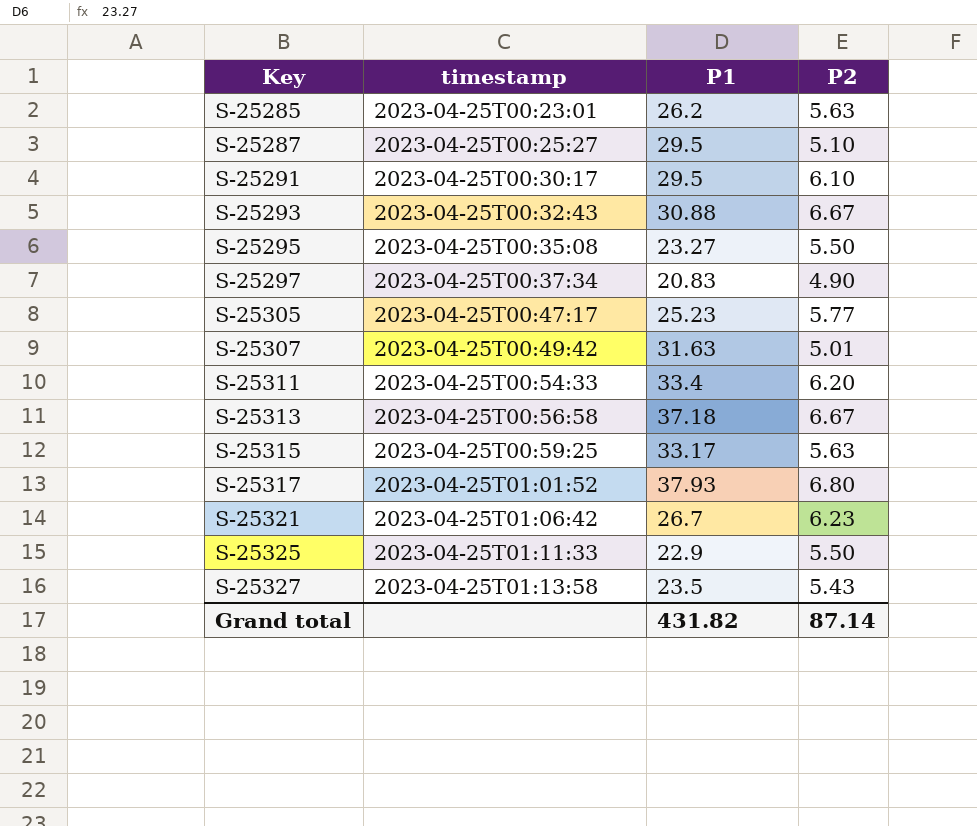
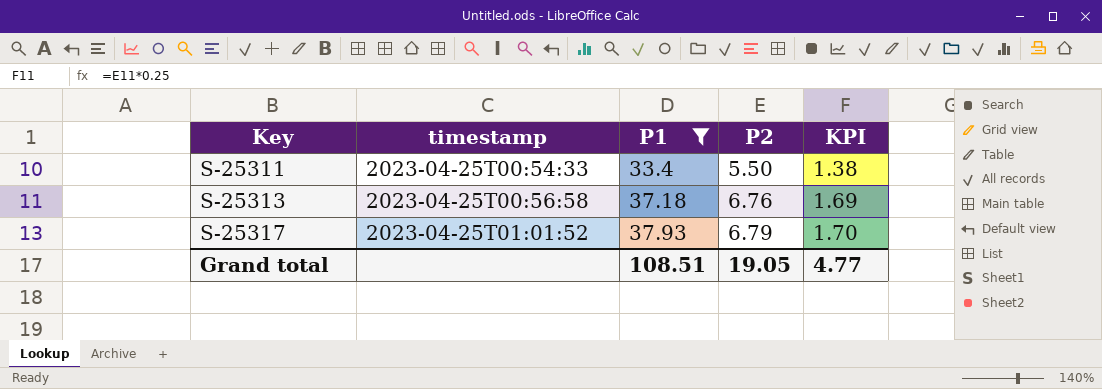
filter: none -> P1 >= 33.4
column KPI | formula: none -> [P2] * 0.25
S-25311 | P2: 6.20 -> 5.50
S-25313 | P2: 6.67 -> 6.76
S-25317 | P2: 6.80 -> 6.79
Grand total | P1: 431.82 -> 108.51
Grand total | P2: 87.14 -> 19.05

